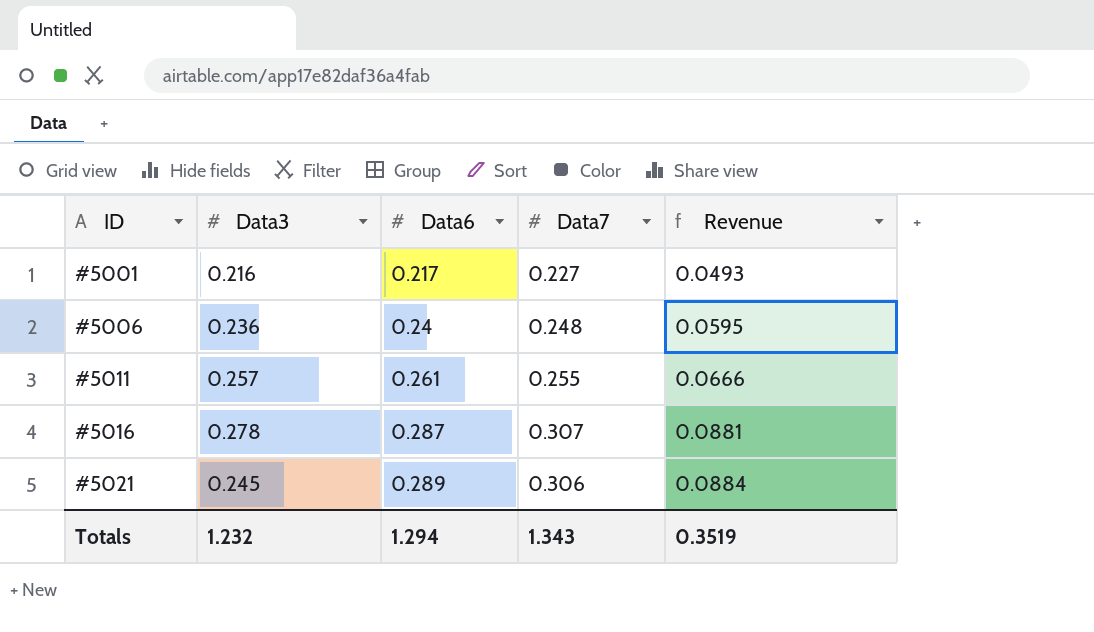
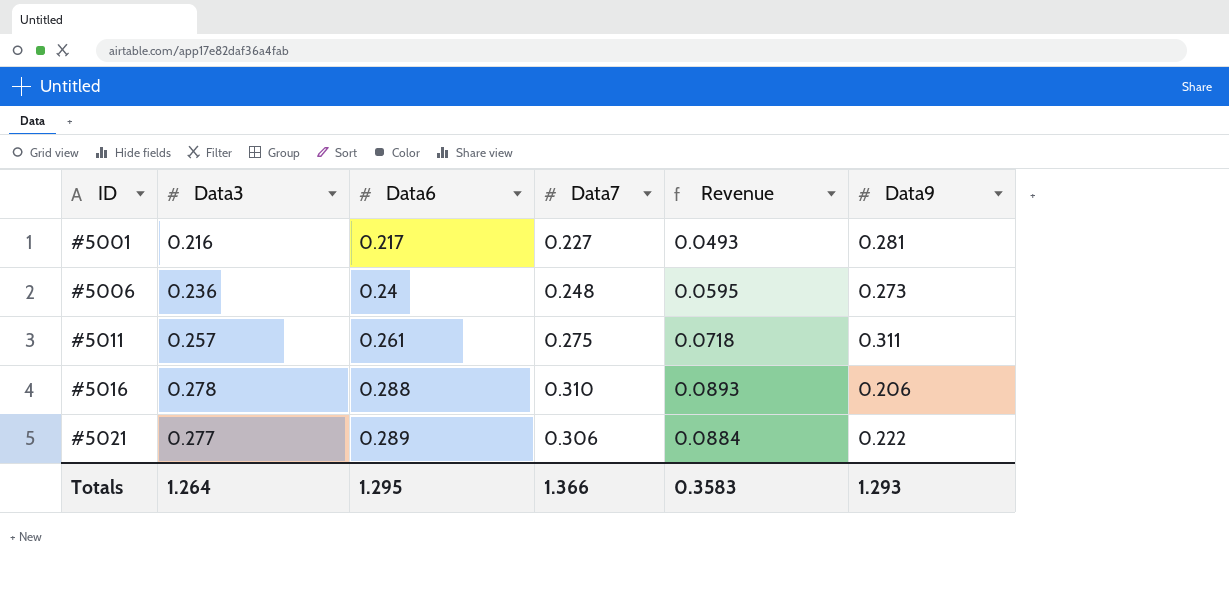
column Data9 | position: none -> 6
#5011 | Data7: 0.255 -> 0.275
#5011 | Revenue: 0.0666 -> 0.0718
#5016 | Data6: 0.287 -> 0.288
#5016 | Data7: 0.307 -> 0.310
#5016 | Revenue: 0.0881 -> 0.0893
#5021 | Data3: 0.245 -> 0.277
Totals | Data3: 1.232 -> 1.264
Totals | Data6: 1.294 -> 1.295
Totals | Data7: 1.343 -> 1.366
Totals | Revenue: 0.3519 -> 0.3583

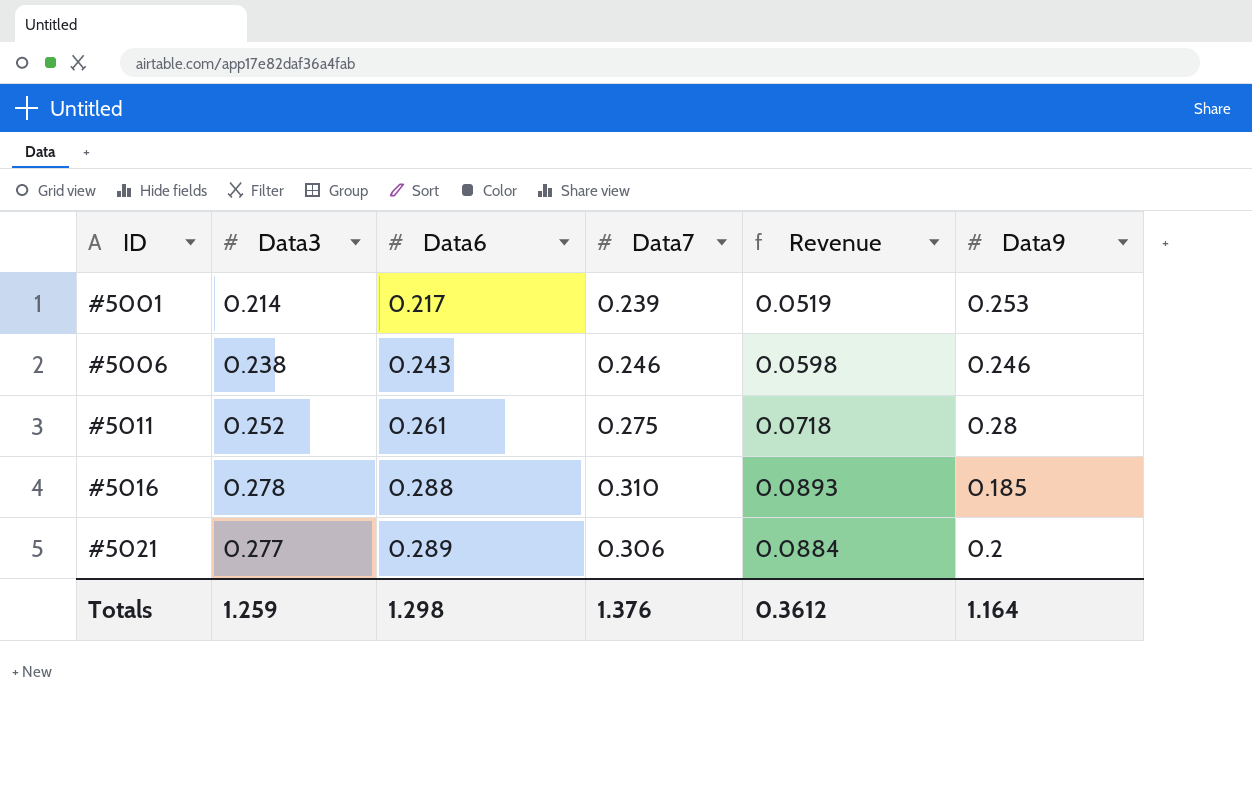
#5001 | Data3: 0.216 -> 0.214
#5001 | Data7: 0.227 -> 0.239
#5001 | Revenue: 0.0493 -> 0.0519
#5001 | Data9: 0.281 -> 0.253
#5006 | Data3: 0.236 -> 0.238
#5006 | Data6: 0.24 -> 0.243
#5006 | Data7: 0.248 -> 0.246
#5006 | Revenue: 0.0595 -> 0.0598
#5006 | Data9: 0.273 -> 0.246
#5011 | Data3: 0.257 -> 0.252
#5011 | Data9: 0.311 -> 0.28
#5016 | Data9: 0.206 -> 0.185
#5021 | Data9: 0.222 -> 0.2
Totals | Data3: 1.264 -> 1.259
Totals | Data6: 1.295 -> 1.298
Totals | Data7: 1.366 -> 1.376
Totals | Revenue: 0.3583 -> 0.3612
Totals | Data9: 1.293 -> 1.164

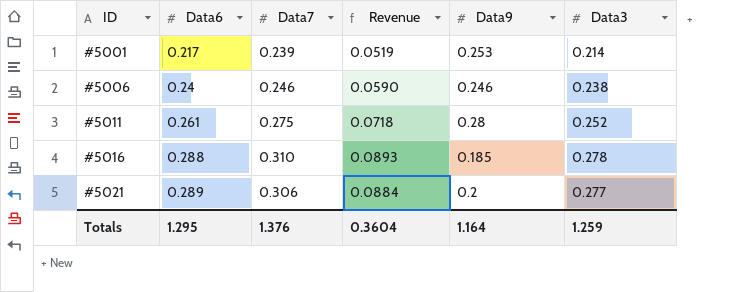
column Data3 | position: 2 -> 6
#5006 | Data6: 0.243 -> 0.24
#5006 | Revenue: 0.0598 -> 0.0590
Totals | Data6: 1.298 -> 1.295
Totals | Revenue: 0.3612 -> 0.3604

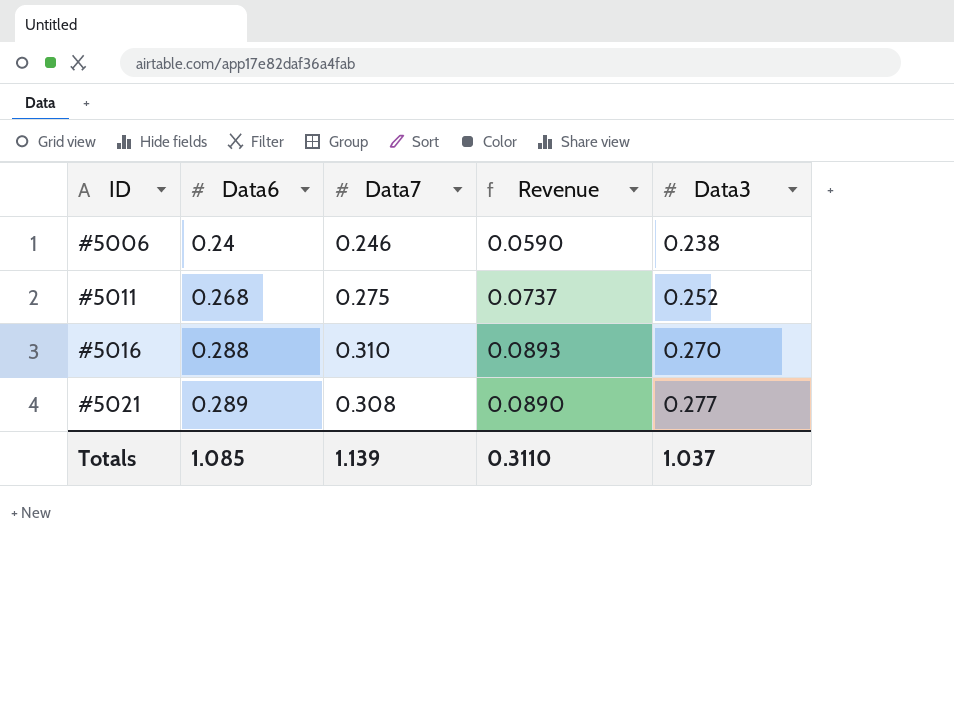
column Data9 | position: 5 -> none
row #5001: 0.217 | 0.239 | 0.0519 | 0.253 | 0.214 -> none
#5011 | Data6: 0.261 -> 0.268
#5011 | Revenue: 0.0718 -> 0.0737
#5016 | Data3: 0.278 -> 0.270
#5021 | Data7: 0.306 -> 0.308
#5021 | Revenue: 0.0884 -> 0.0890
Totals | Data6: 1.295 -> 1.085
Totals | Data7: 1.376 -> 1.139
Totals | Revenue: 0.3604 -> 0.3110
Totals | Data3: 1.259 -> 1.037

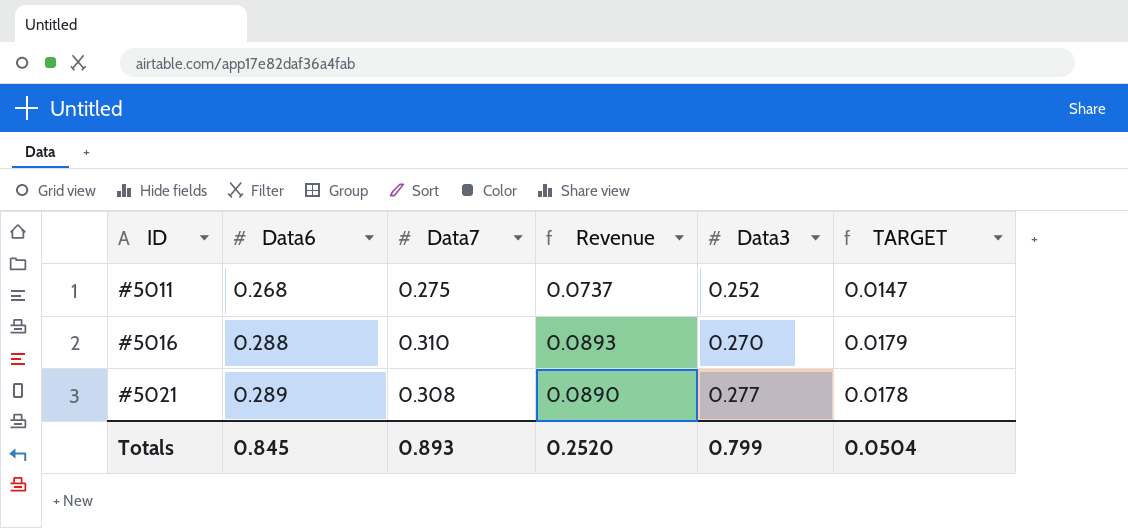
column TARGET | formula: none -> [Revenue] * 0.2
row #5006: 0.24 | 0.246 | 0.0590 | 0.238 -> none
Totals | Data6: 1.085 -> 0.845
Totals | Data7: 1.139 -> 0.893
Totals | Revenue: 0.3110 -> 0.2520
Totals | Data3: 1.037 -> 0.799

